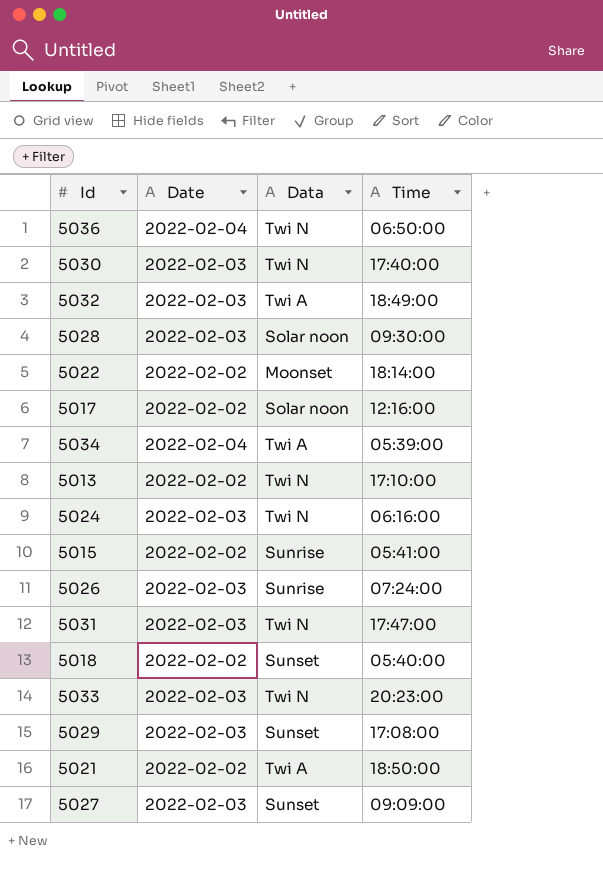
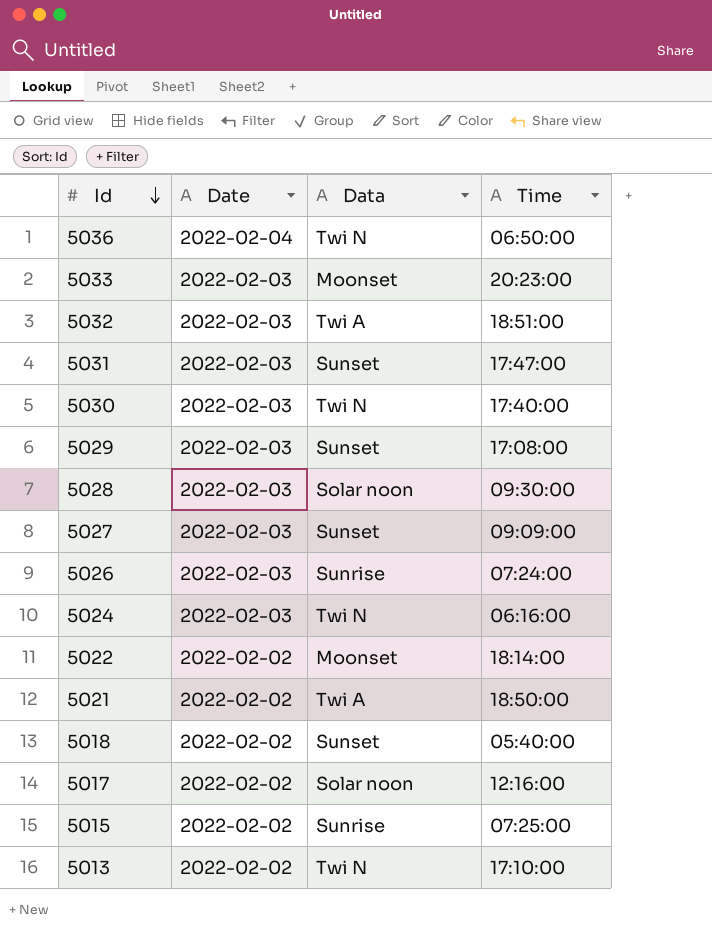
row order: none -> Id descending
row 5034: 2022-02-04 | Twi A | 05:39:00 -> none
5033 | Data: Twi N -> Moonset
5032 | Time: 18:49:00 -> 18:51:00
5031 | Data: Twi N -> Sunset
5015 | Time: 05:41:00 -> 07:25:00

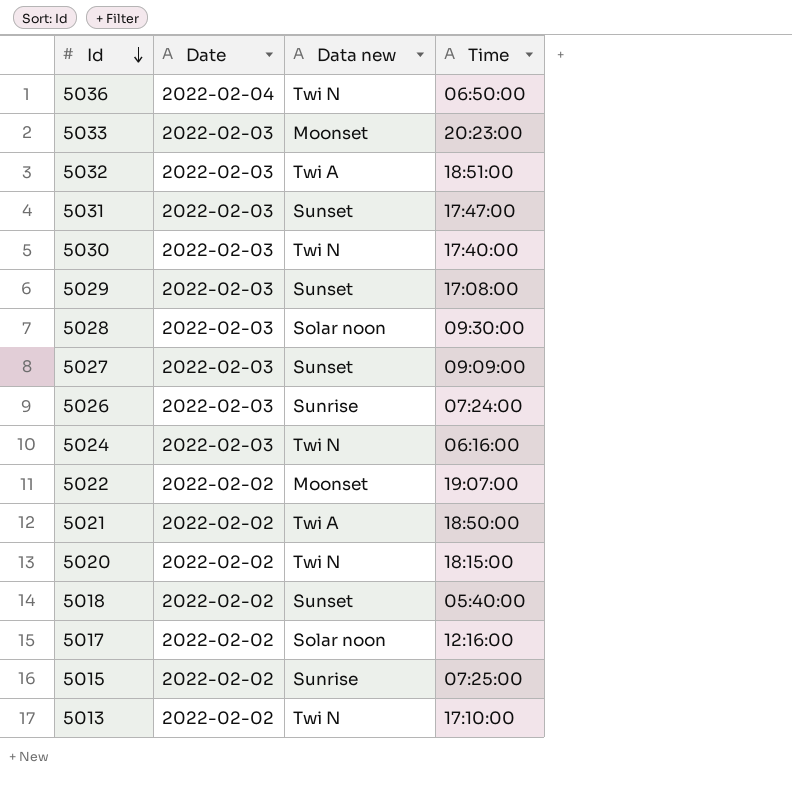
column name: Data -> Data new
5022 | Time: 18:14:00 -> 19:07:00
row 5020: none -> 2022-02-02 | Twi N | 18:15:00

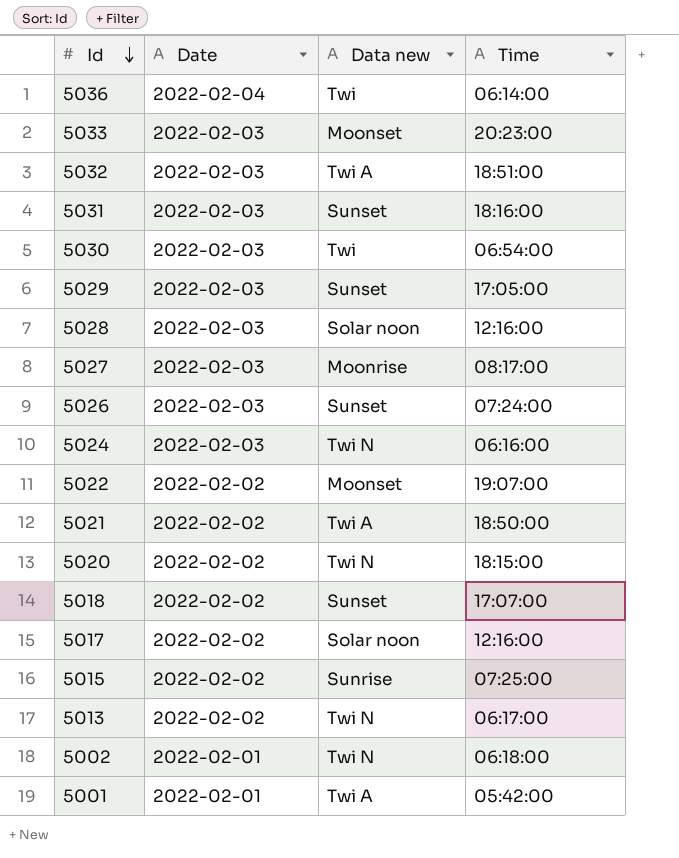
5036 | Data new: Twi N -> Twi
5036 | Time: 06:50:00 -> 06:14:00
5031 | Time: 17:47:00 -> 18:16:00
5030 | Data new: Twi N -> Twi
5030 | Time: 17:40:00 -> 06:54:00
5029 | Time: 17:08:00 -> 17:05:00
5028 | Time: 09:30:00 -> 12:16:00
5027 | Data new: Sunset -> Moonrise
5027 | Time: 09:09:00 -> 08:17:00
5026 | Data new: Sunrise -> Sunset
5018 | Time: 05:40:00 -> 17:07:00
5013 | Time: 17:10:00 -> 06:17:00
row 5002: none -> 2022-02-01 | Twi N | 06:18:00
row 5001: none -> 2022-02-01 | Twi A | 05:42:00

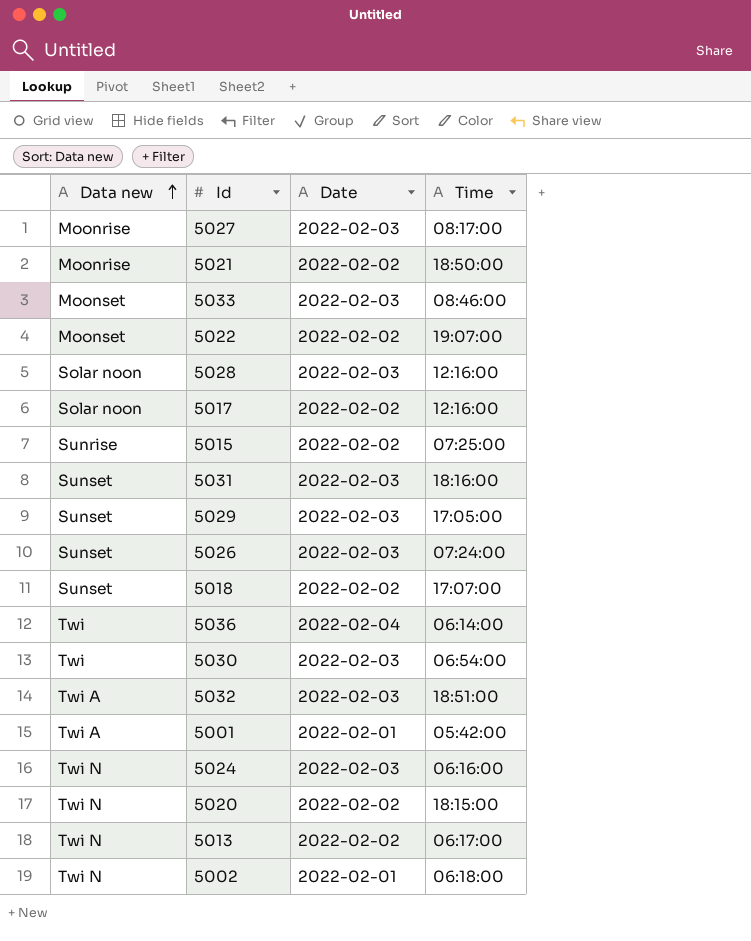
row order: Id descending -> Data new ascending
column Data new | position: 3 -> 1
5021 | Data new: Twi A -> Moonrise
5033 | Time: 20:23:00 -> 08:46:00

